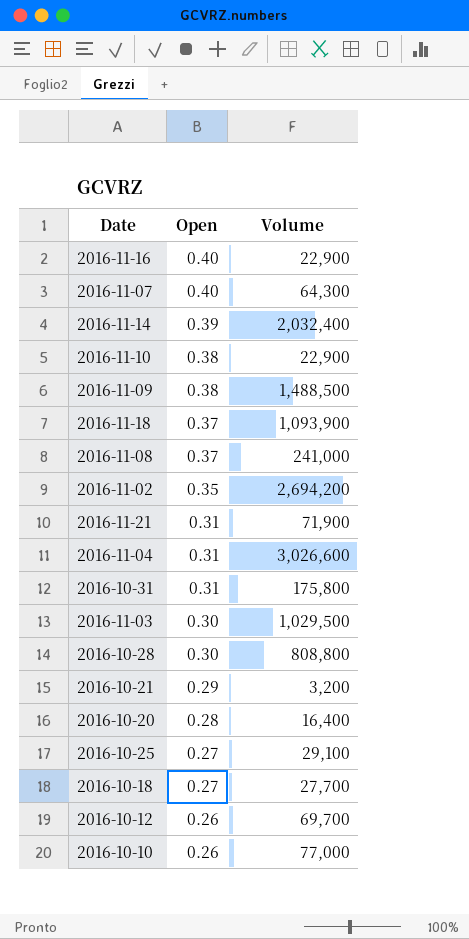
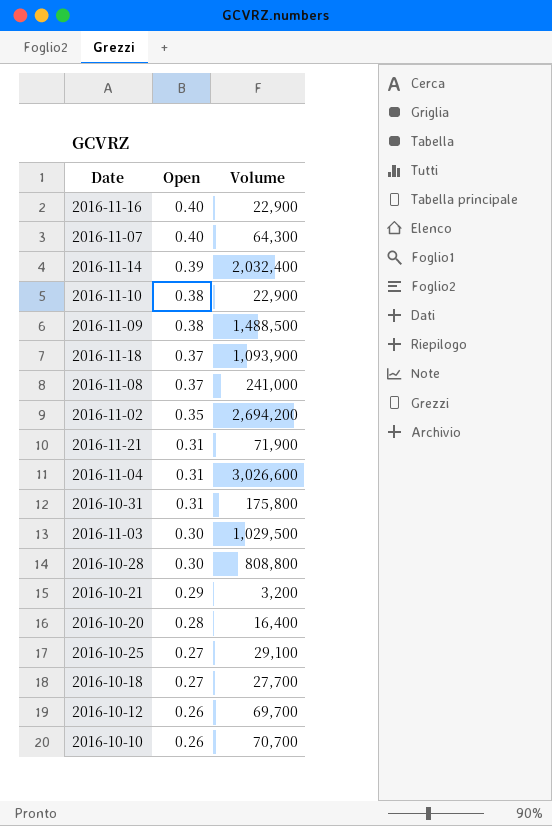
2016-10-10 | Volume: 77,000 -> 70,700

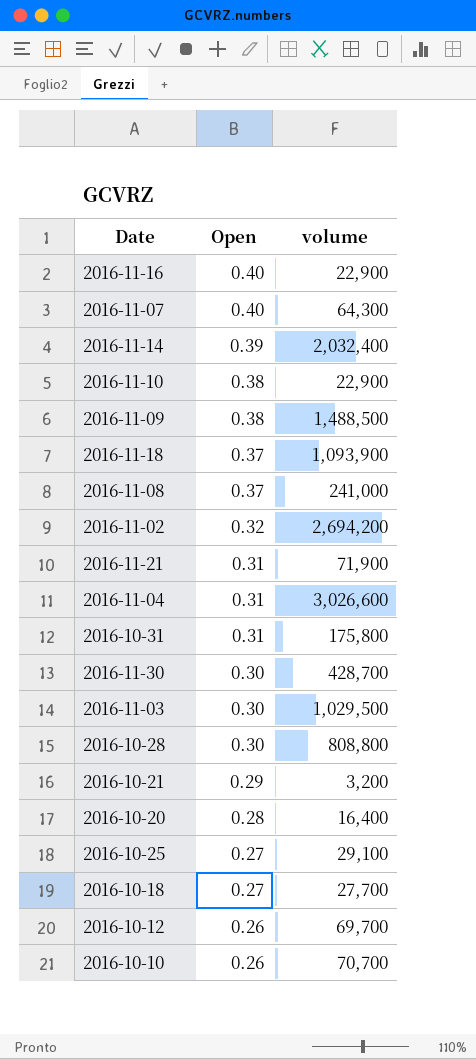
column name: Volume -> volume
2016-11-02 | Open: 0.35 -> 0.32
row 2016-11-30: none -> 0.30 | 428,700

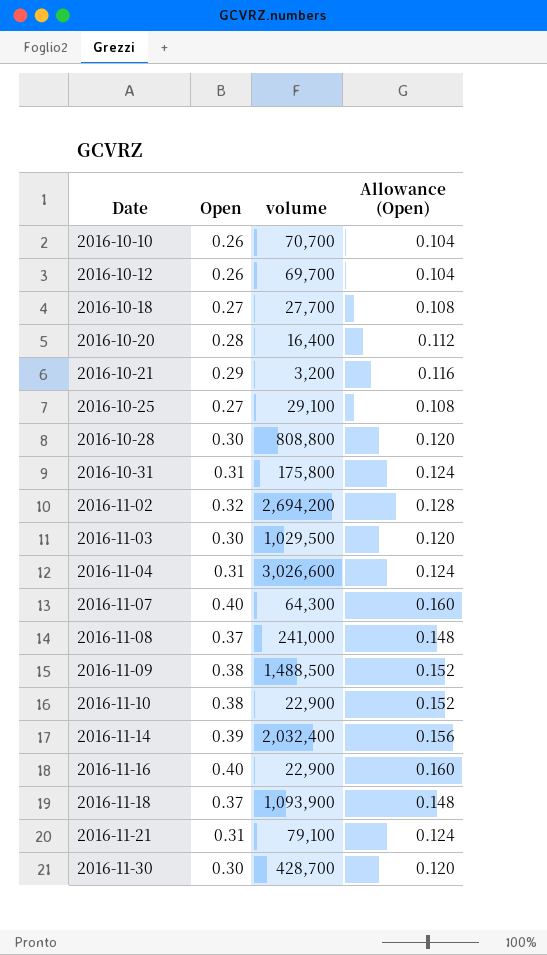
row order: Open descending -> Date ascending
column Allowance (Open) | formula: none -> [Open] * 0.4
2016-11-21 | volume: 71,900 -> 79,100

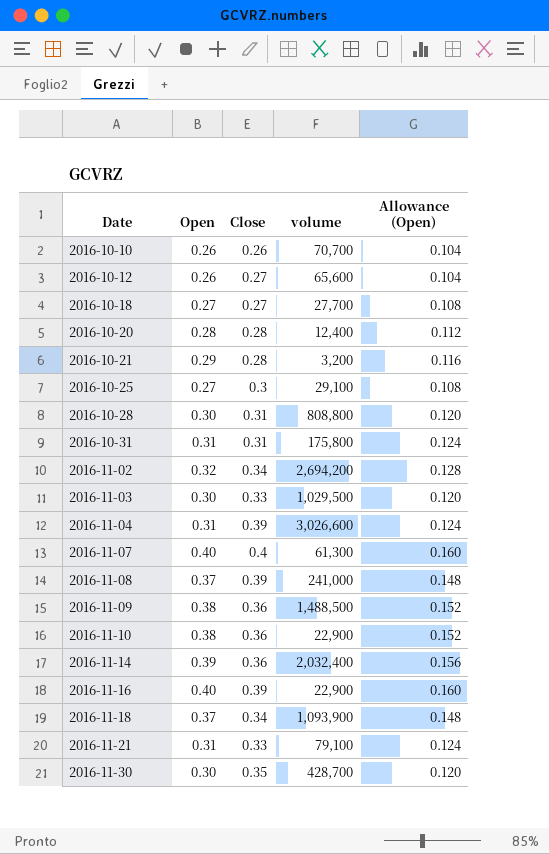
column Close | position: none -> 3
2016-10-12 | volume: 69,700 -> 65,600
2016-10-20 | volume: 16,400 -> 12,400
2016-11-07 | volume: 64,300 -> 61,300

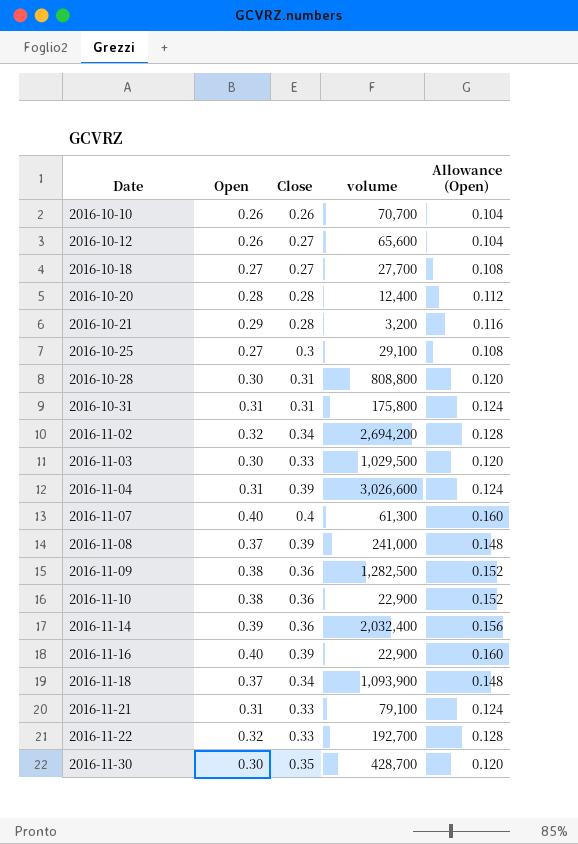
2016-11-09 | volume: 1,488,500 -> 1,282,500
row 2016-11-22: none -> 0.32 | 0.33 | 192,700 | 0.128

